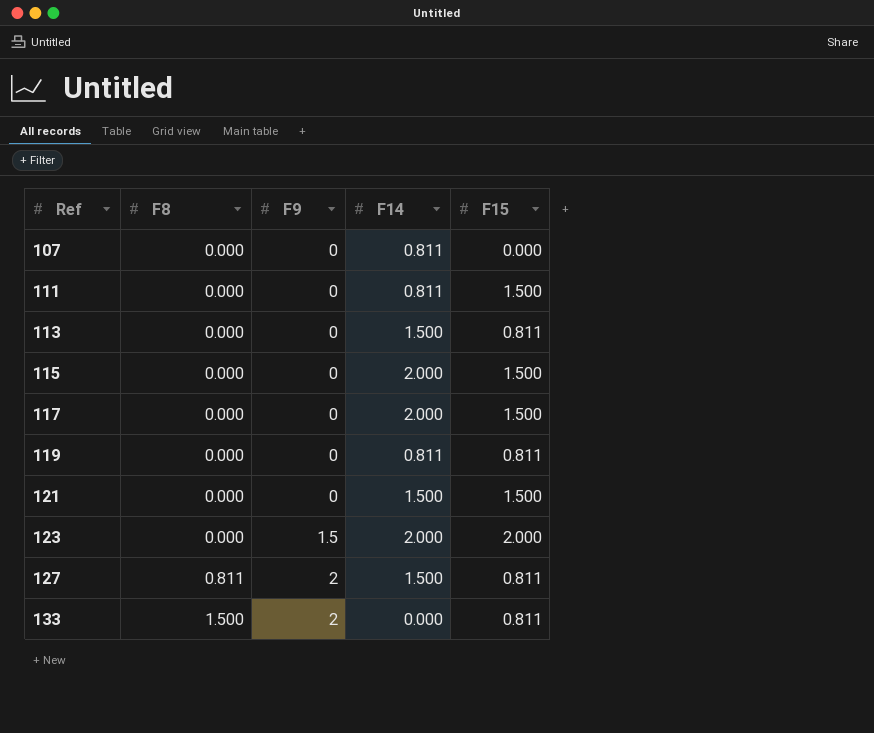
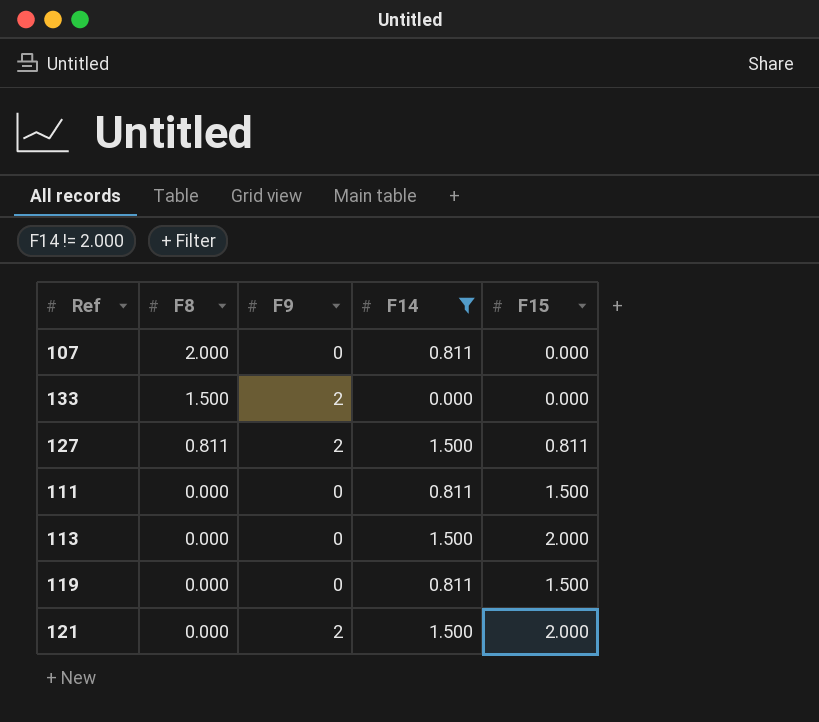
filter: none -> F14 != 2.000
row order: Ref ascending -> F8 descending
107 | F8: 0.000 -> 2.000
133 | F15: 0.811 -> 0.000
113 | F15: 0.811 -> 2.000
119 | F15: 0.811 -> 1.500
121 | F9: 0 -> 2
121 | F15: 1.500 -> 2.000

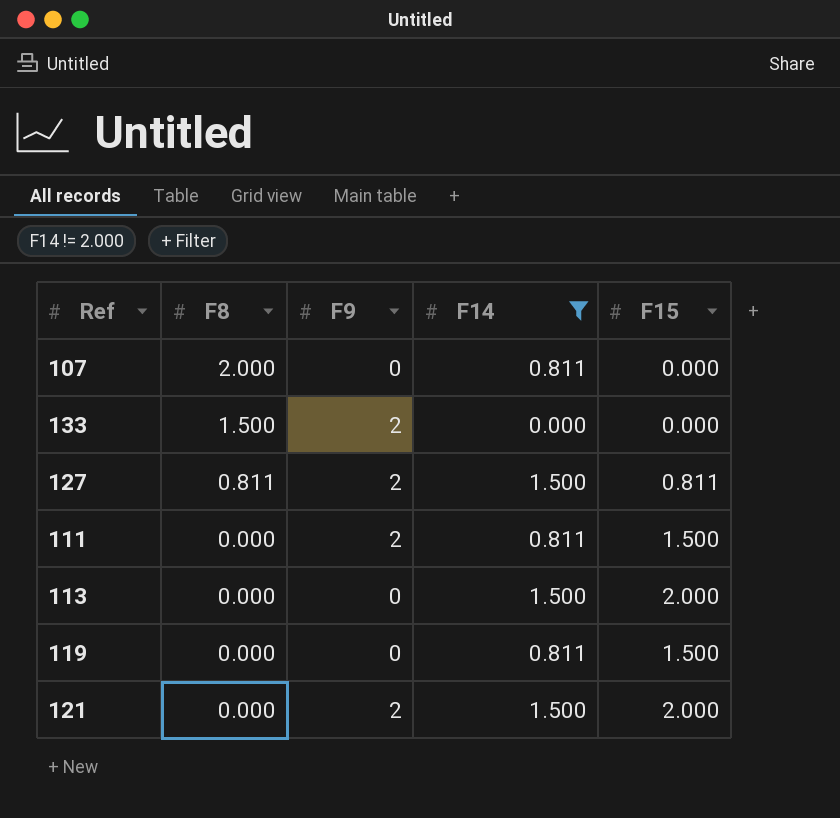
111 | F9: 0 -> 2

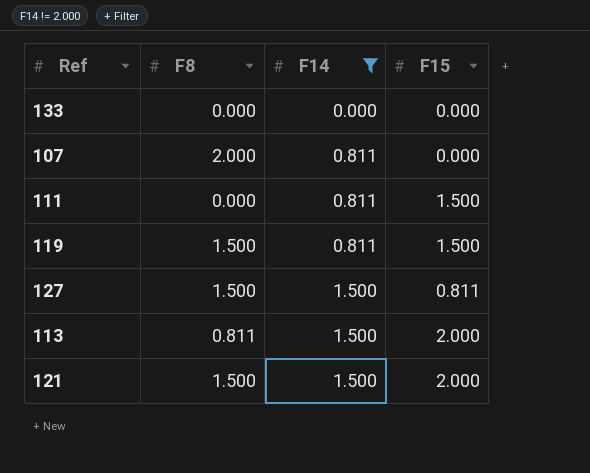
row order: F8 descending -> F14 ascending
column F9 | position: 3 -> none
133 | F8: 1.500 -> 0.000
119 | F8: 0.000 -> 1.500
127 | F8: 0.811 -> 1.500
113 | F8: 0.000 -> 0.811
121 | F8: 0.000 -> 1.500

